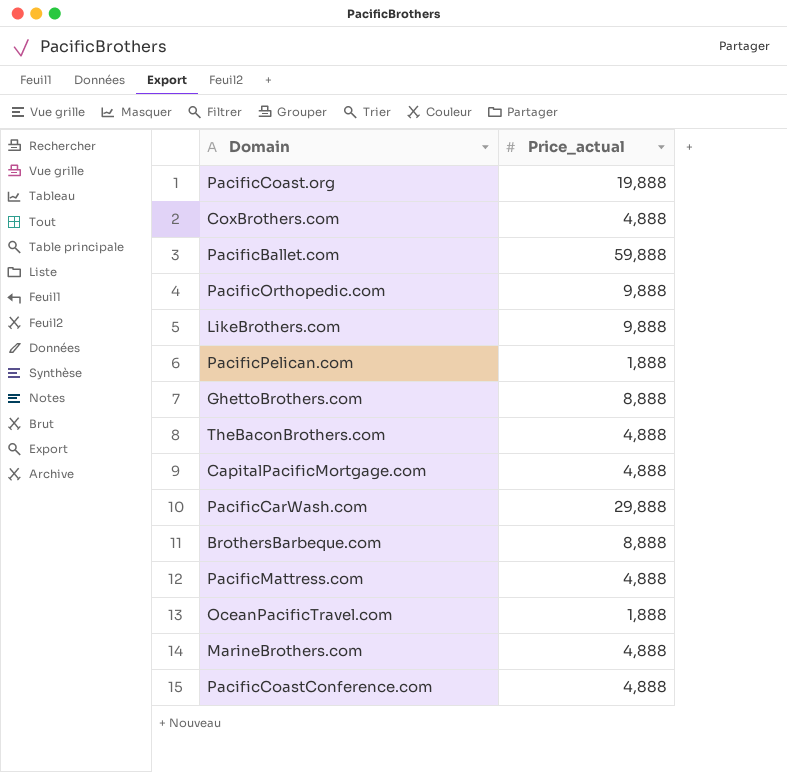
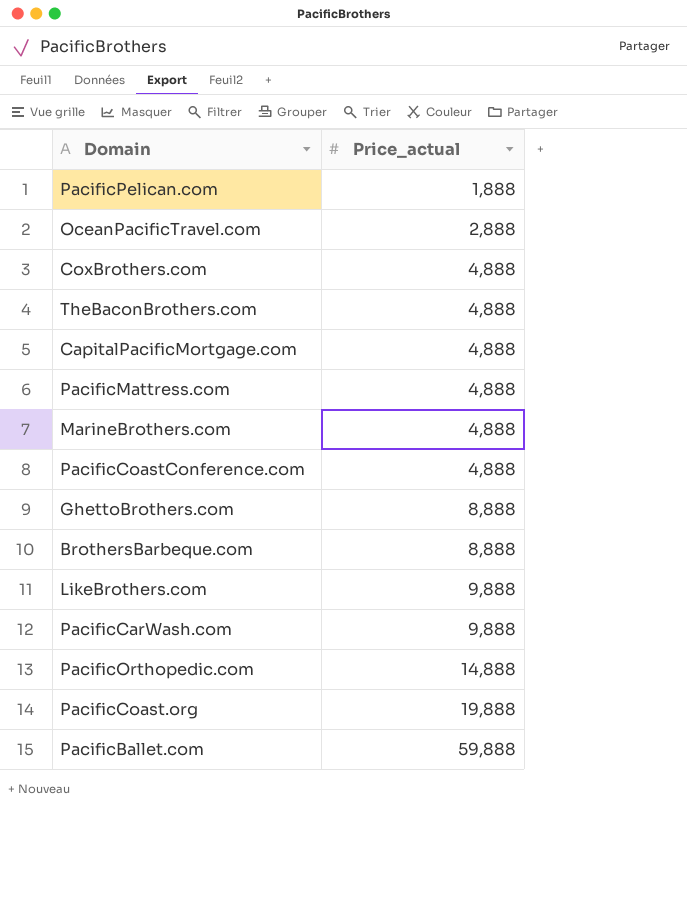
row order: none -> Price_actual ascending
OceanPacificTravel.com | Price_actual: 1,888 -> 2,888
PacificCarWash.com | Price_actual: 29,888 -> 9,888
PacificOrthopedic.com | Price_actual: 9,888 -> 14,888

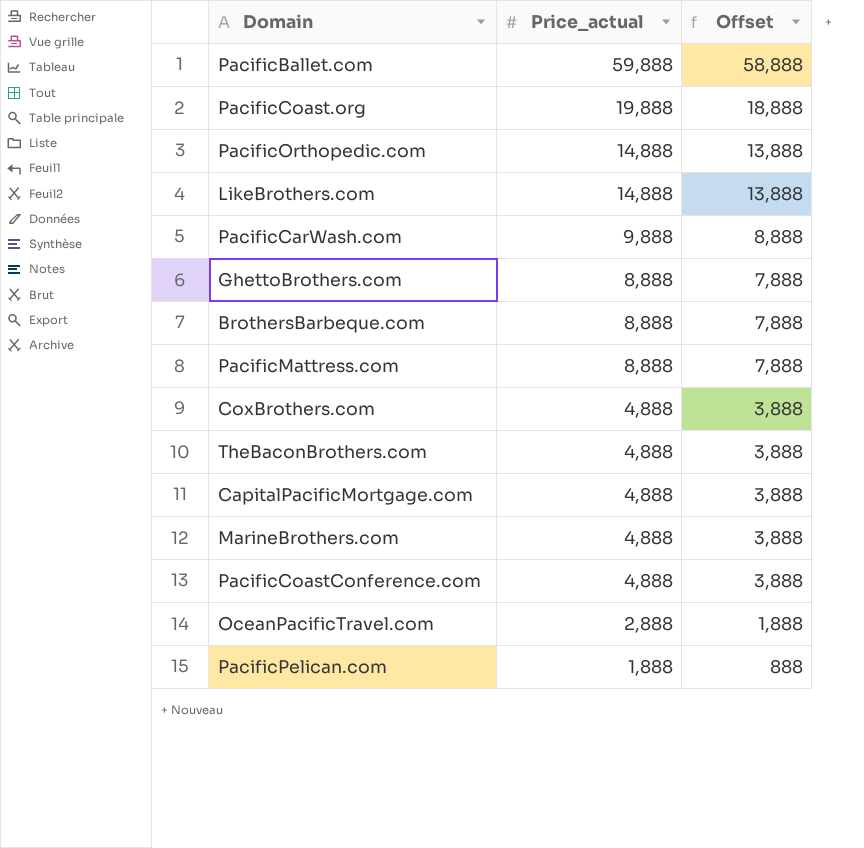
row order: Price_actual ascending -> Price_actual descending
column Offset | formula: none -> [Price_actual] - 1000
LikeBrothers.com | Price_actual: 9,888 -> 14,888
PacificMattress.com | Price_actual: 4,888 -> 8,888

